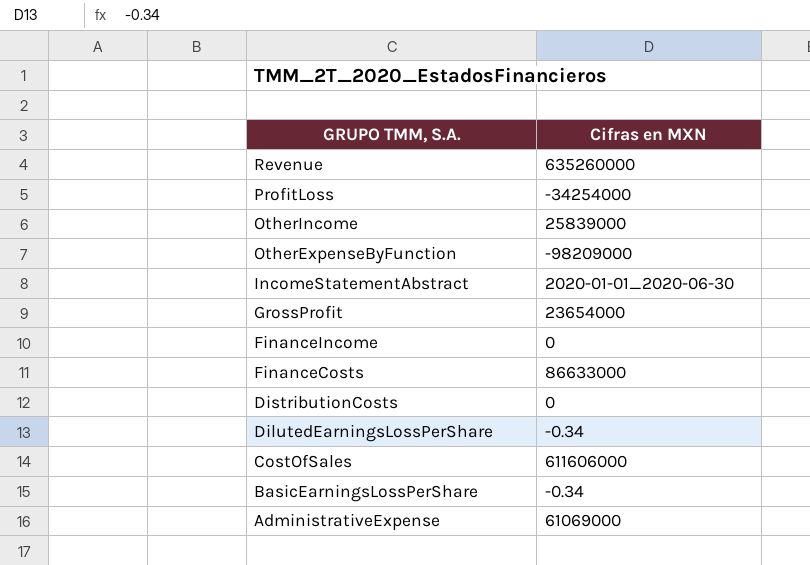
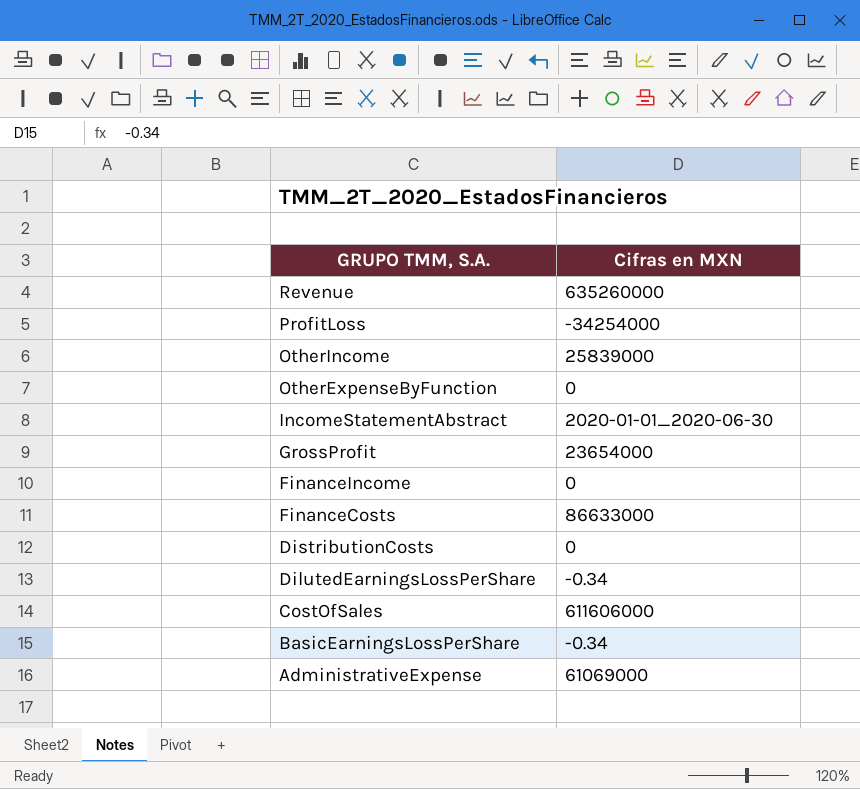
OtherExpenseByFunction | Cifras en MXN: -98209000 -> 0

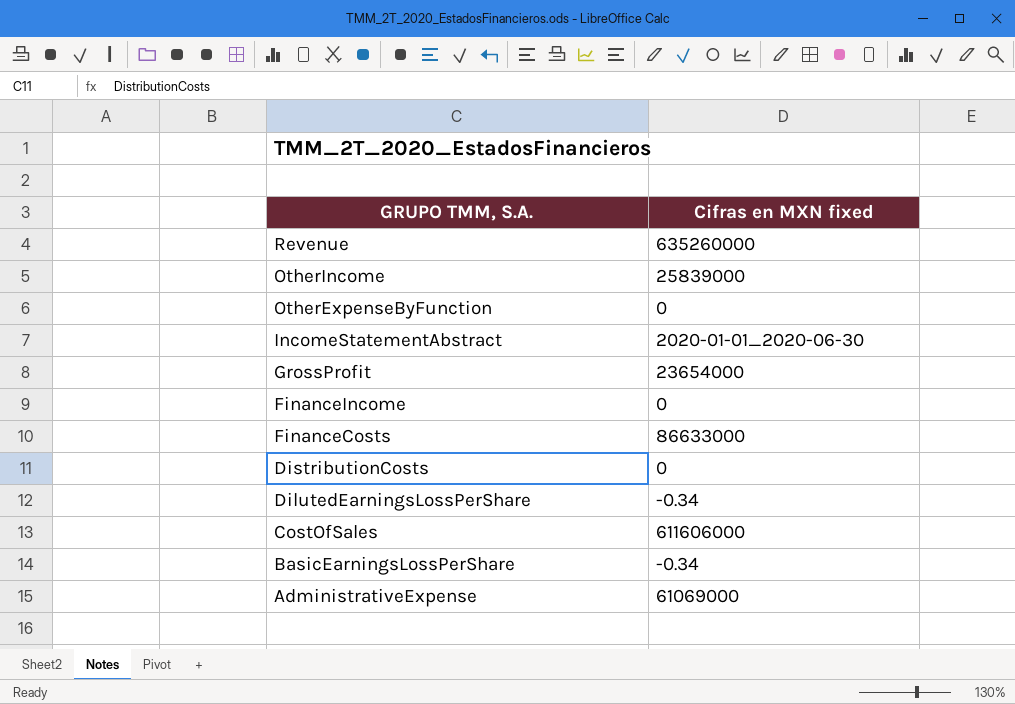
column name: Cifras en MXN -> Cifras en MXN fixed
row ProfitLoss: -34254000 -> none

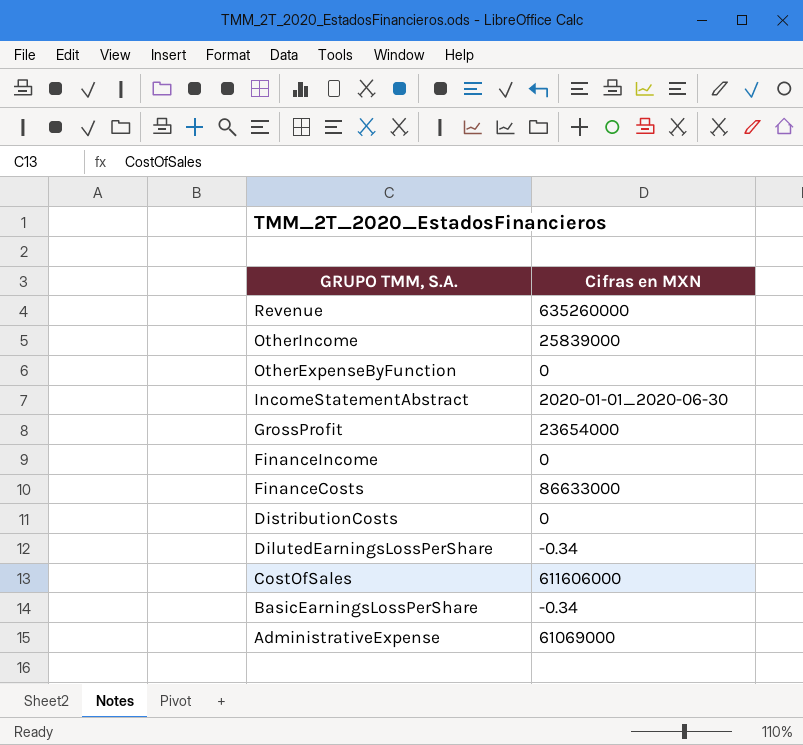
column name: Cifras en MXN fixed -> Cifras en MXN

